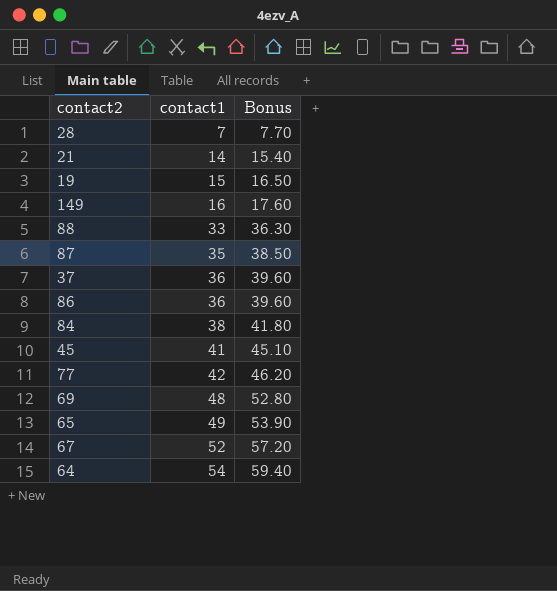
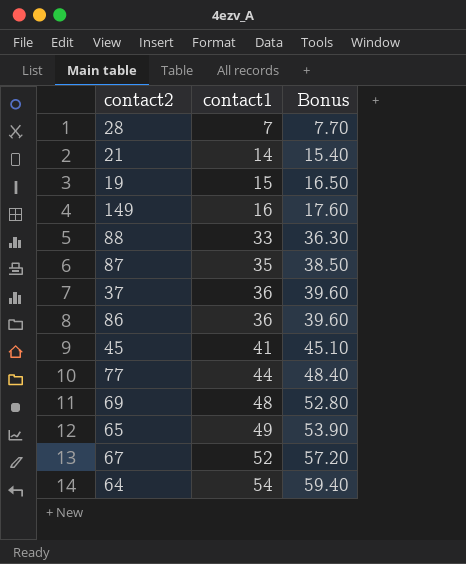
row 84: 38 | 41.80 -> none
77 | contact1: 42 -> 44
77 | Bonus: 46.20 -> 48.40

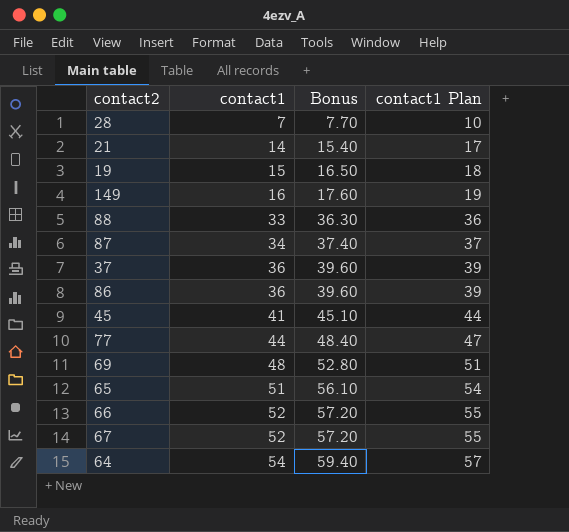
column contact1 Plan | formula: none -> [contact1] + 3
87 | contact1: 35 -> 34
87 | Bonus: 38.50 -> 37.40
65 | contact1: 49 -> 51
65 | Bonus: 53.90 -> 56.10
row 66: none -> 52 | 57.20 | 55

